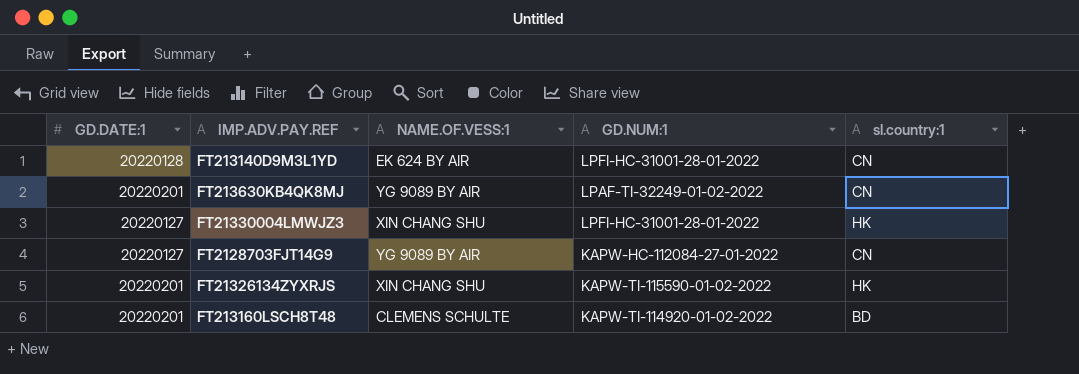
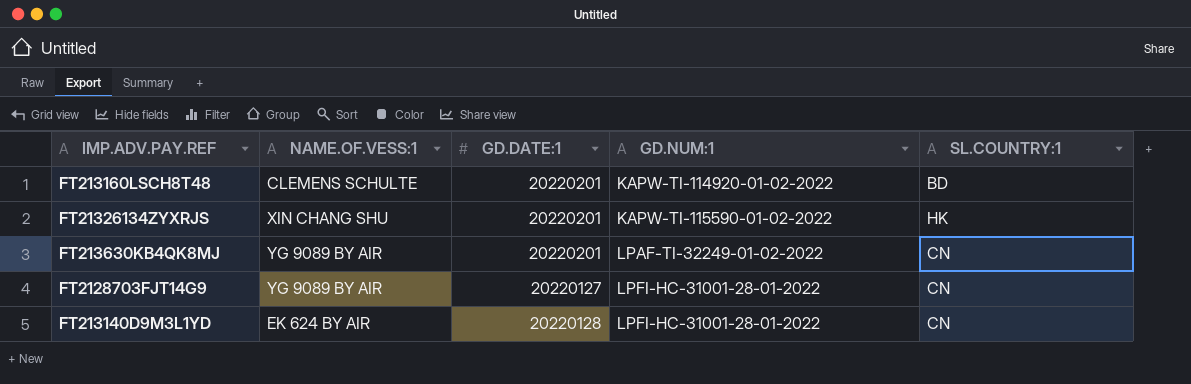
row order: none -> GD.NUM:1 ascending
column GD.DATE:1 | position: 1 -> 3
column name: sl.country:1 -> SL.COUNTRY:1
row FT21330004LMWJZ3: 20220127 | XIN CHANG SHU | LPFI-HC-31001-28-01-2022 | HK -> none
FT2128703FJT14G9 | GD.NUM:1: KAPW-HC-112084-27-01-2022 -> LPFI-HC-31001-28-01-2022

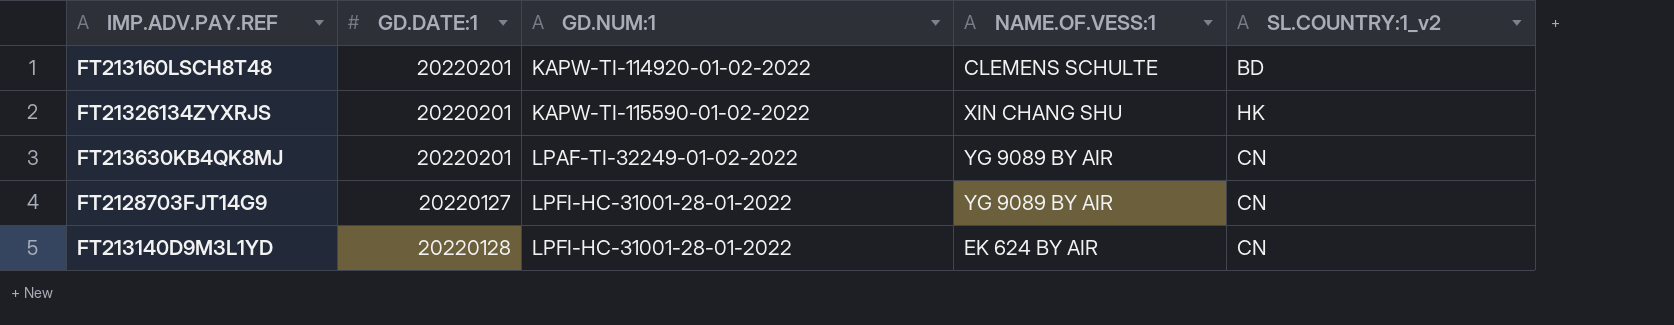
column NAME.OF.VESS:1 | position: 2 -> 4
column name: SL.COUNTRY:1 -> SL.COUNTRY:1_v2

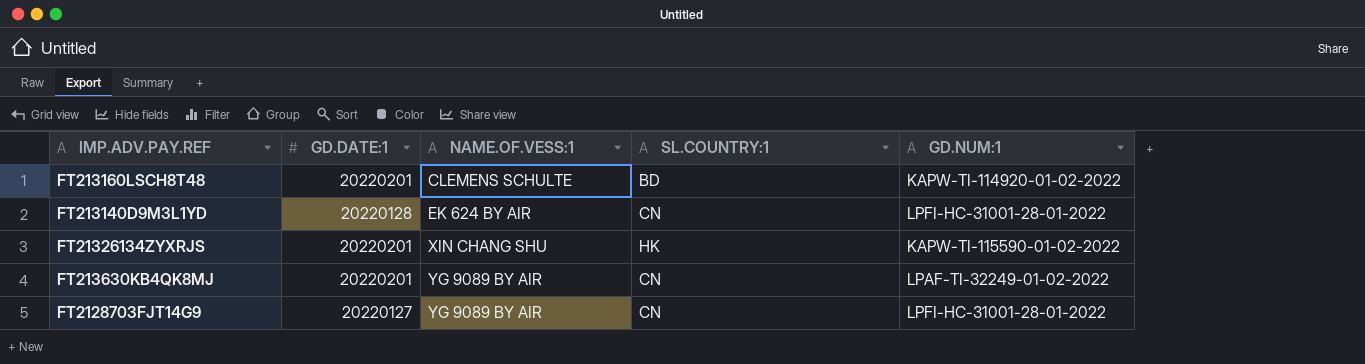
row order: GD.NUM:1 ascending -> NAME.OF.VESS:1 ascending
column name: SL.COUNTRY:1_v2 -> SL.COUNTRY:1
column GD.NUM:1 | position: 3 -> 5

